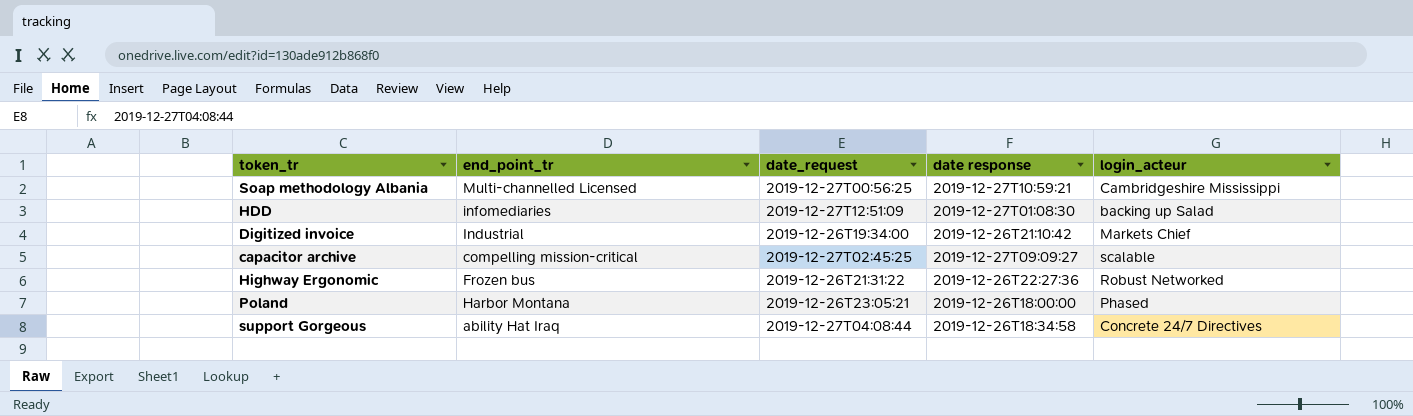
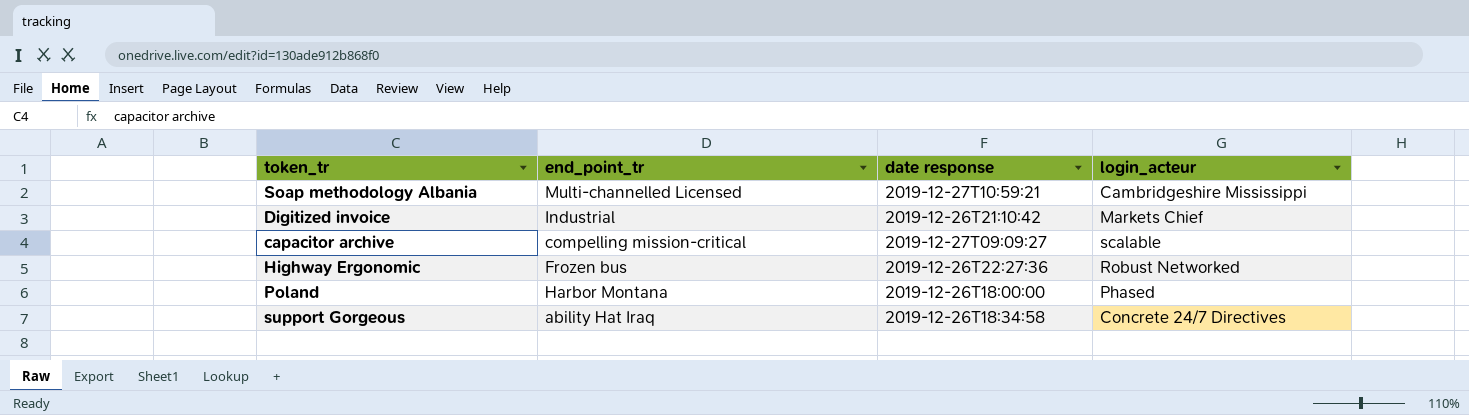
column date_request | position: 3 -> none
row HDD: infomediaries | 2019-12-27T12:51:09 | 2019-12-27T01:08:30 | backing up Salad -> none

